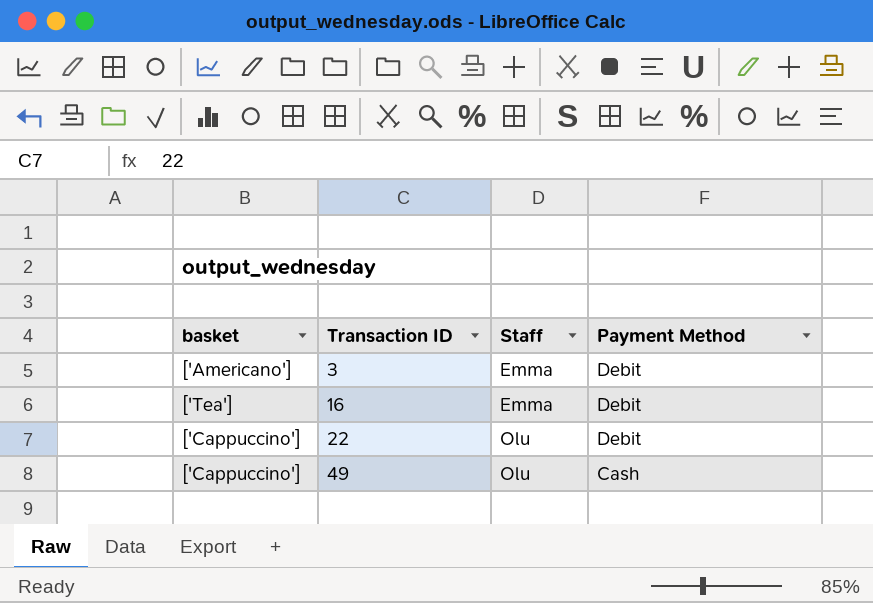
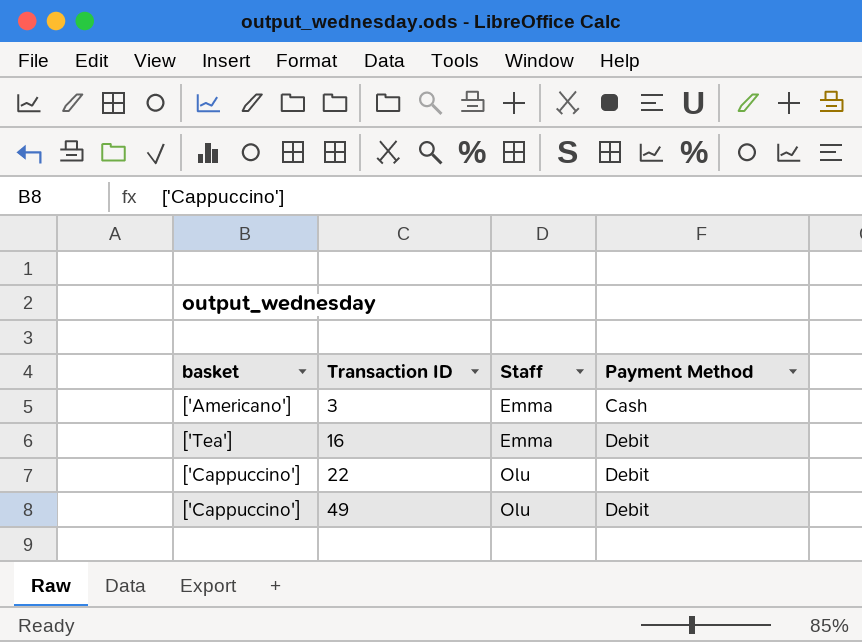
3 | Payment Method: Debit -> Cash
49 | Payment Method: Cash -> Debit

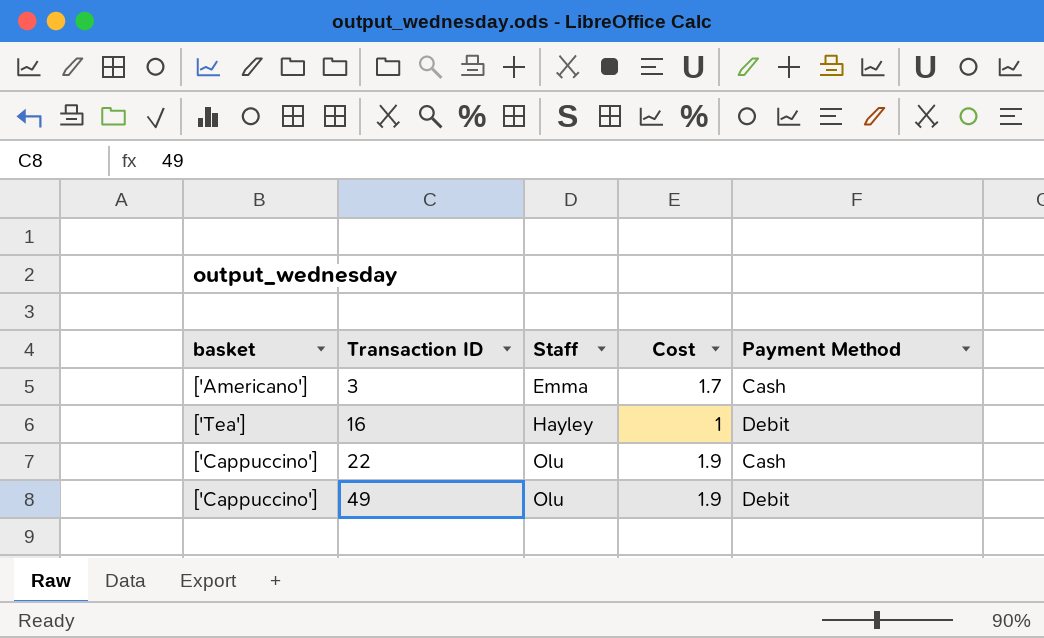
column Cost | position: none -> 4
16 | Staff: Emma -> Hayley
22 | Payment Method: Debit -> Cash

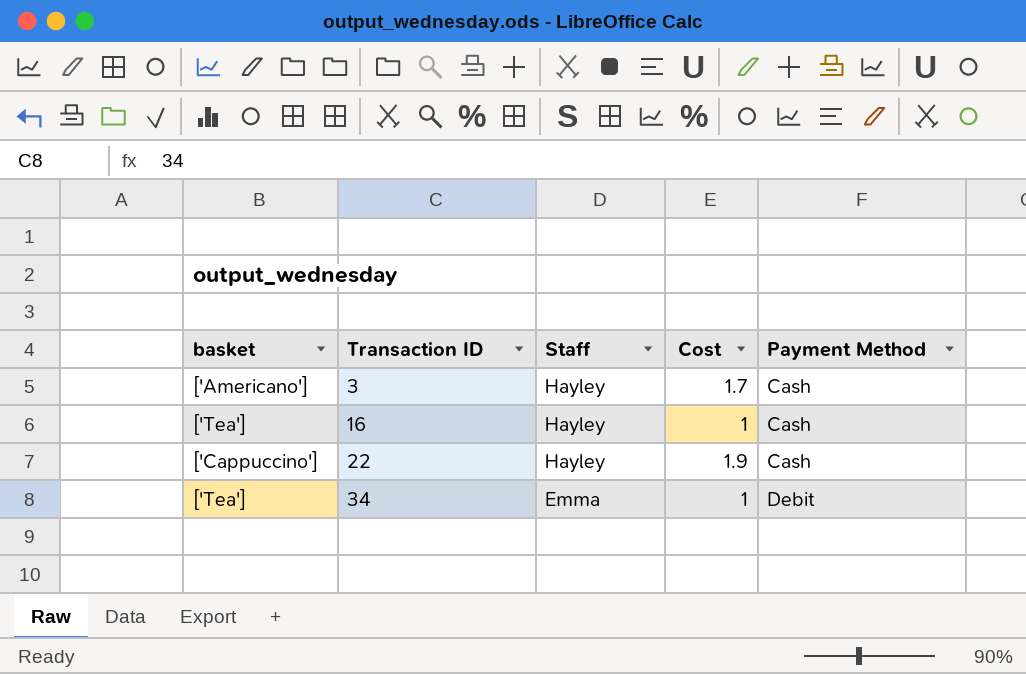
row 49: ['Cappuccino'] | Olu | 1.9 | Debit -> none
3 | Staff: Emma -> Hayley
16 | Payment Method: Debit -> Cash
22 | Staff: Olu -> Hayley
row 34: none -> ['Tea'] | Emma | 1 | Debit

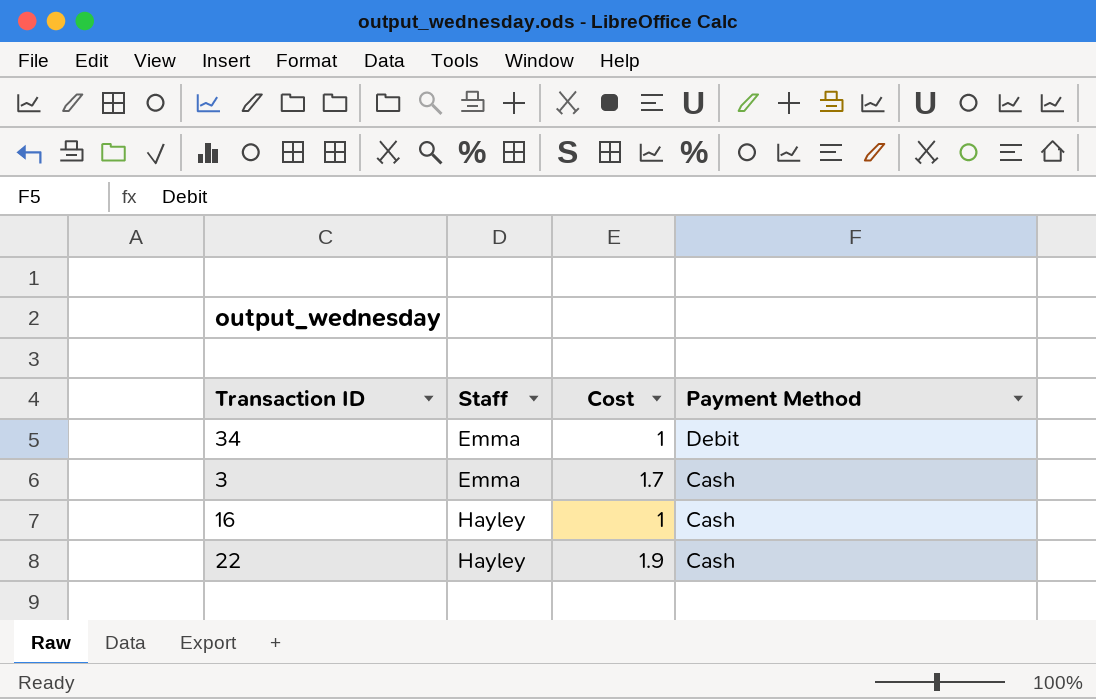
row order: Transaction ID ascending -> Staff ascending
column basket | position: 1 -> none
3 | Staff: Hayley -> Emma

